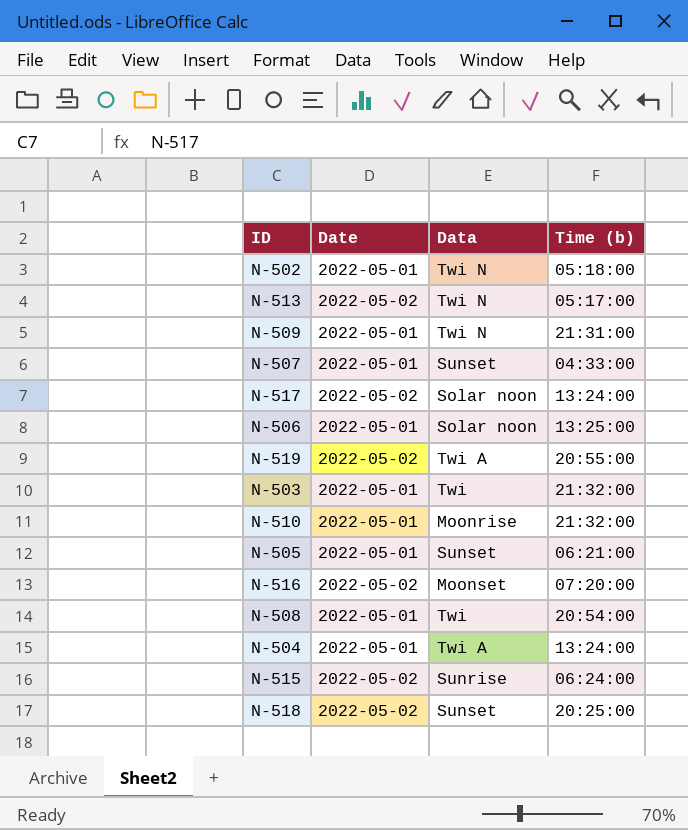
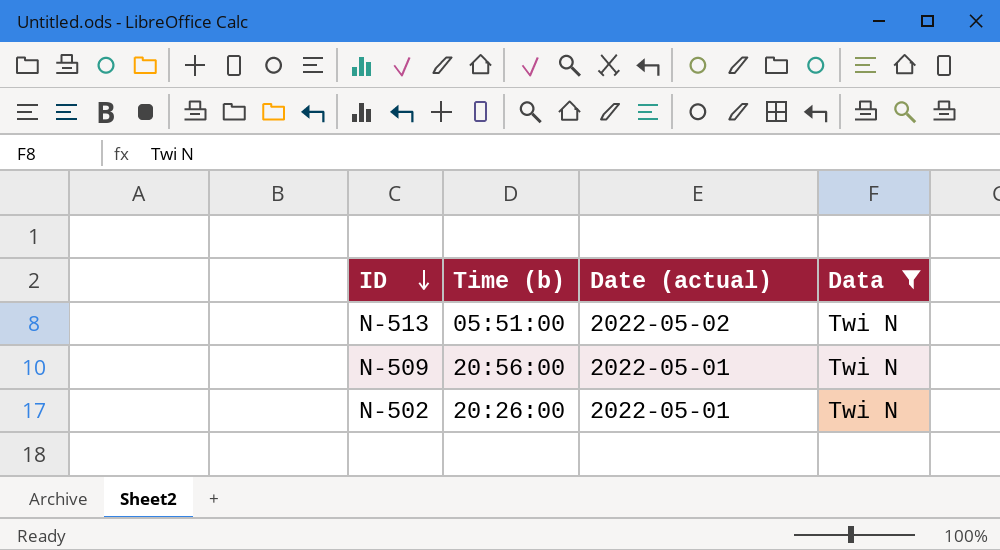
filter: none -> Data = Twi N
row order: none -> ID descending
column Time (b) | position: 4 -> 2
column name: Date -> Date (actual)
N-513 | Time (b): 05:17:00 -> 05:51:00
N-509 | Time (b): 21:31:00 -> 20:56:00
N-502 | Time (b): 05:18:00 -> 20:26:00

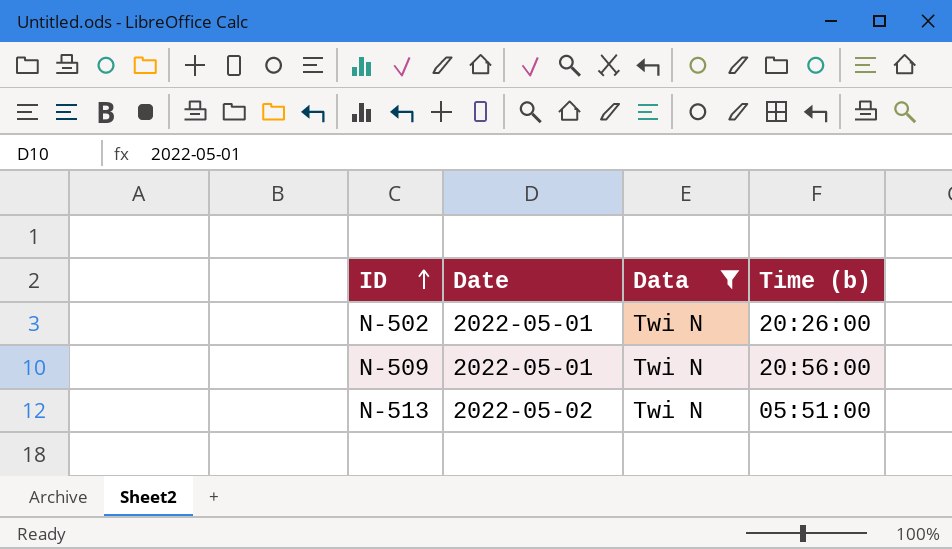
row order: ID descending -> ID ascending
column name: Date (actual) -> Date
column Time (b) | position: 2 -> 4

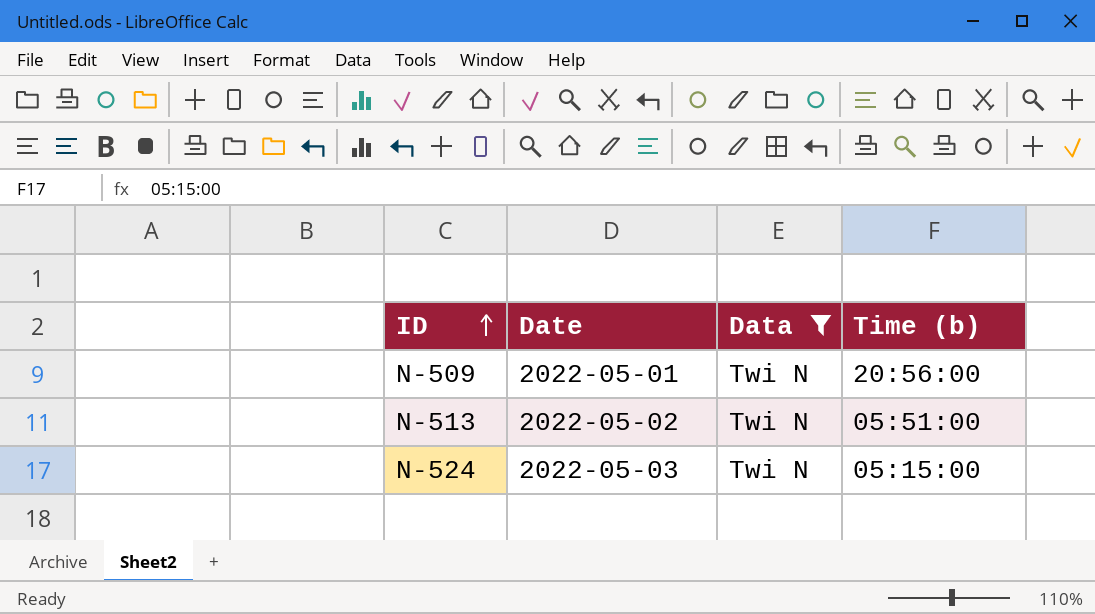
row N-502: 2022-05-01 | Twi N | 20:26:00 -> none
row N-524: none -> 2022-05-03 | Twi N | 05:15:00

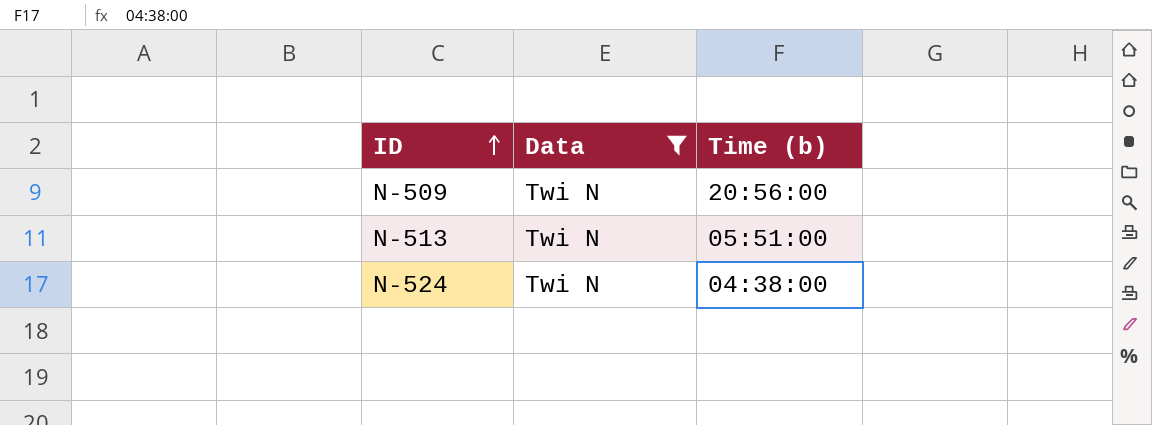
column Date | position: 2 -> none
N-524 | Time (b): 05:15:00 -> 04:38:00

